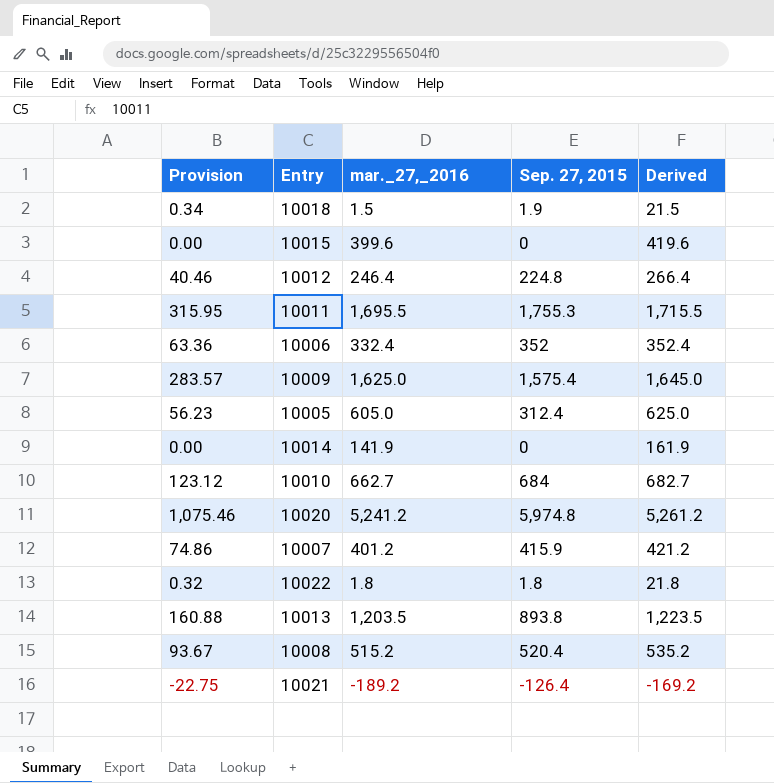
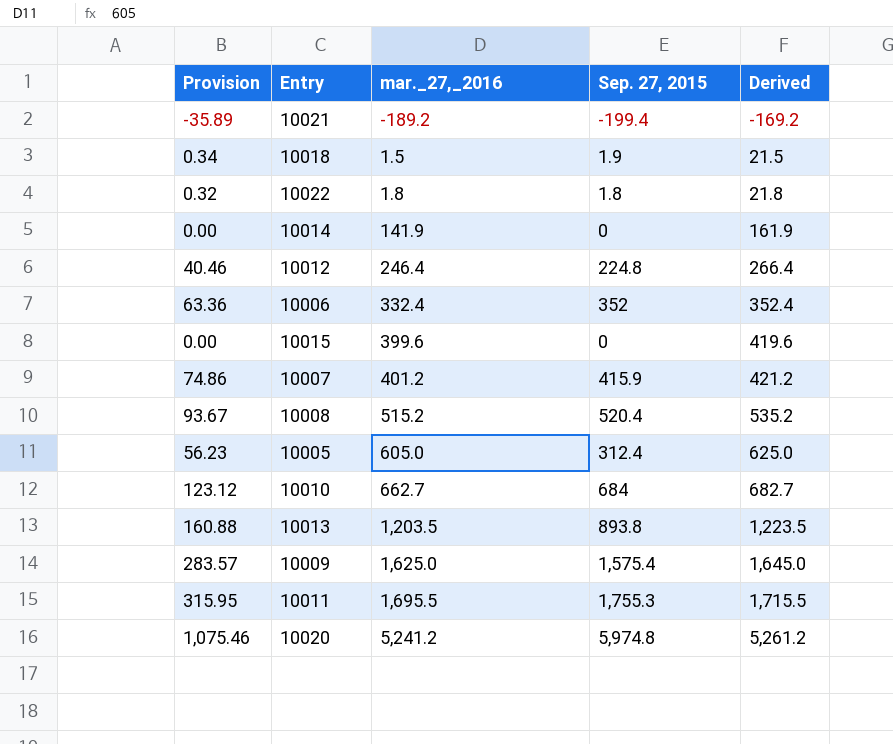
row order: none -> mar._27,_2016 ascending
10021 | Provision: -22.75 -> -35.89
10021 | Sep. 27, 2015: -126.4 -> -199.4

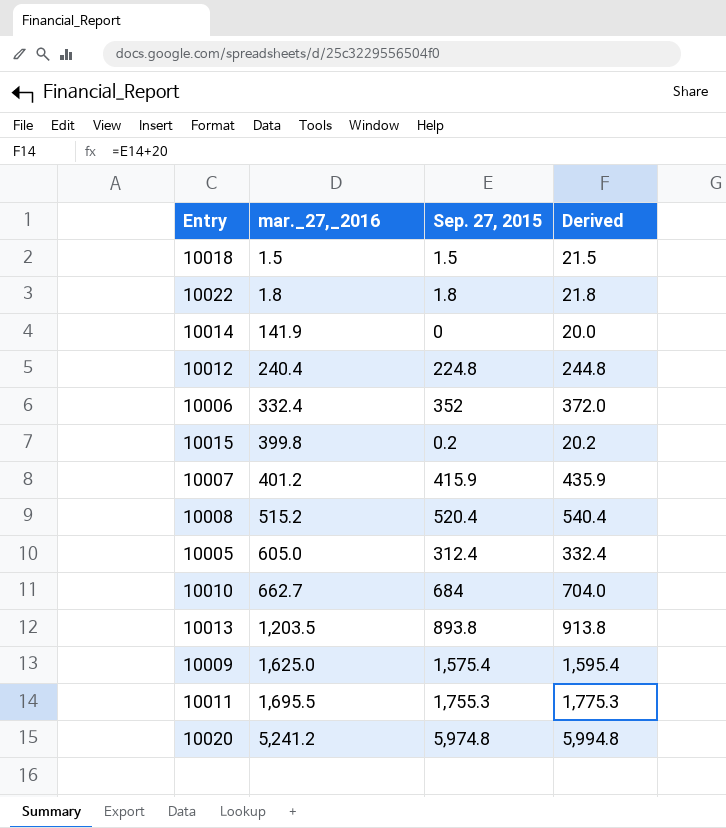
column Provision | formula: [Sep. 27, 2015] * 0.18 -> none
column Derived | formula: [mar._27,_2016] + 20 -> [Sep. 27, 2015] + 20
row 10021: -35.89 | -189.2 | -199.4 | -169.2 -> none
10018 | Sep. 27, 2015: 1.9 -> 1.5
10012 | mar._27,_2016: 246.4 -> 240.4
10015 | mar._27,_2016: 399.6 -> 399.8
10015 | Sep. 27, 2015: 0 -> 0.2

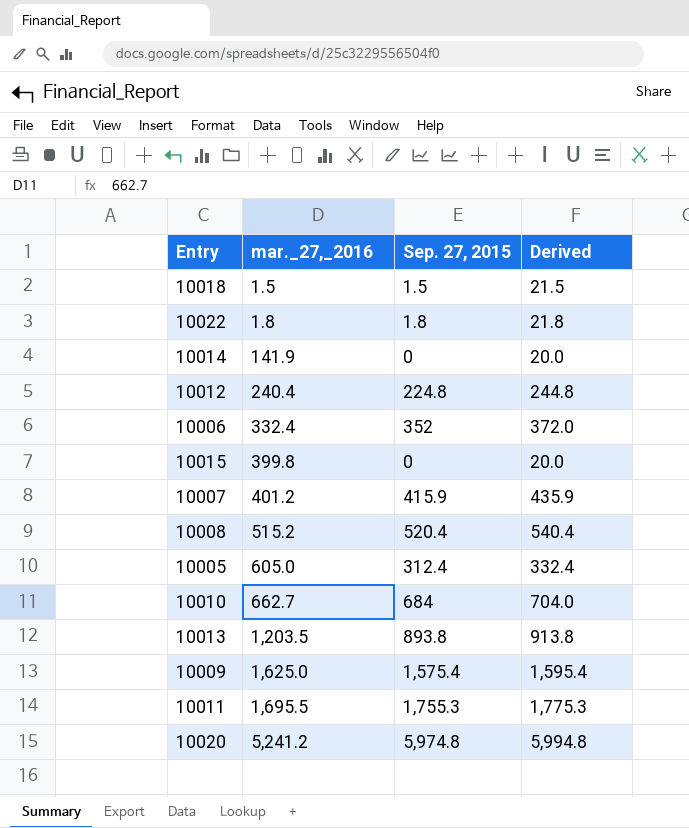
10015 | Sep. 27, 2015: 0.2 -> 0
10015 | Derived: 20.2 -> 20.0

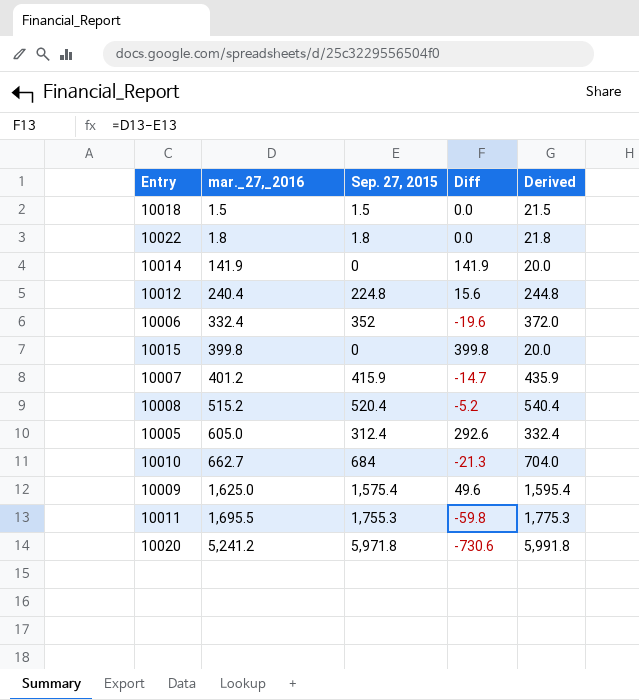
column Diff | formula: none -> [mar._27,_2016] - [Sep. 27, 2015]
row 10013: 1,203.5 | 893.8 | 913.8 -> none
10020 | Sep. 27, 2015: 5,974.8 -> 5,971.8
10020 | Derived: 5,994.8 -> 5,991.8

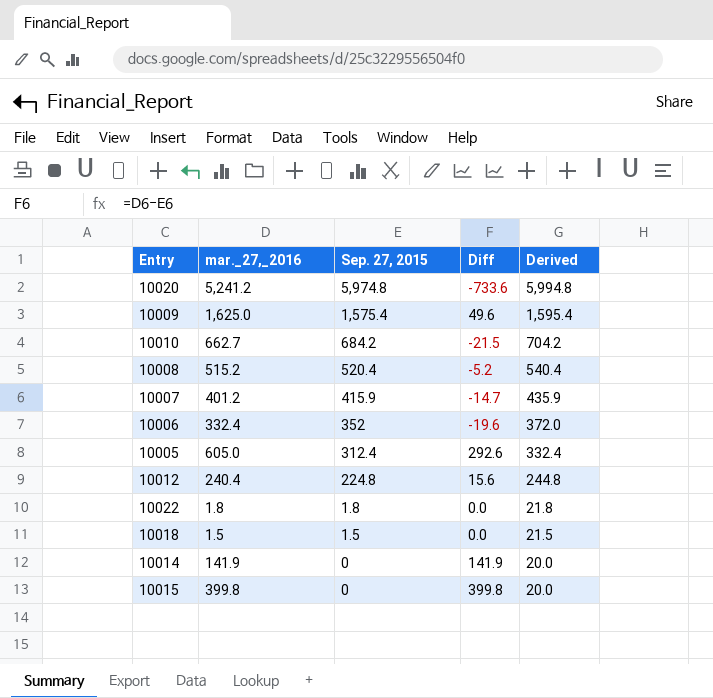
row order: mar._27,_2016 ascending -> Sep. 27, 2015 descending
row 10011: 1,695.5 | 1,755.3 | -59.8 | 1,775.3 -> none
10020 | Sep. 27, 2015: 5,971.8 -> 5,974.8
10020 | Diff: -730.6 -> -733.6
10020 | Derived: 5,991.8 -> 5,994.8
10010 | Sep. 27, 2015: 684 -> 684.2
10010 | Diff: -21.3 -> -21.5
10010 | Derived: 704.0 -> 704.2

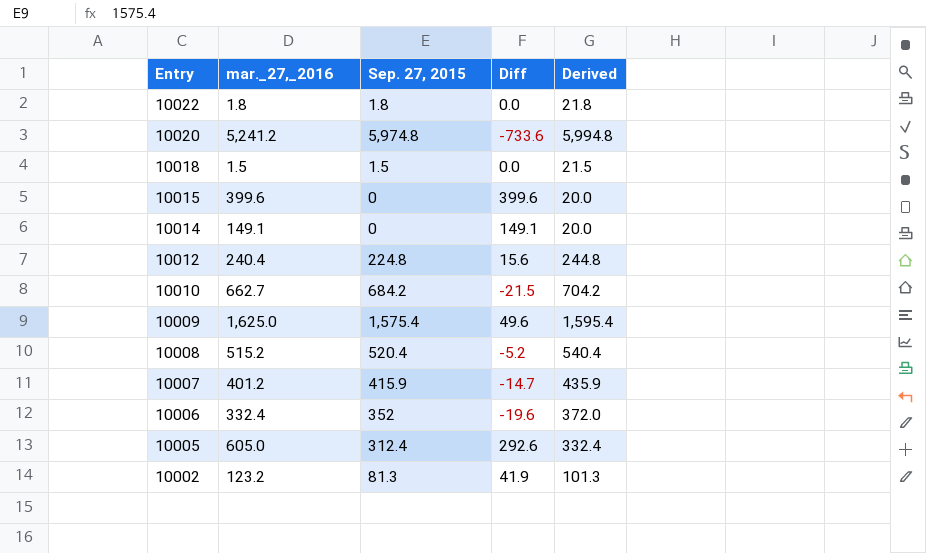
row order: Sep. 27, 2015 descending -> Entry descending
10015 | mar._27,_2016: 399.8 -> 399.6
10015 | Diff: 399.8 -> 399.6
10014 | mar._27,_2016: 141.9 -> 149.1
10014 | Diff: 141.9 -> 149.1
row 10002: none -> 123.2 | 81.3 | 41.9 | 101.3

